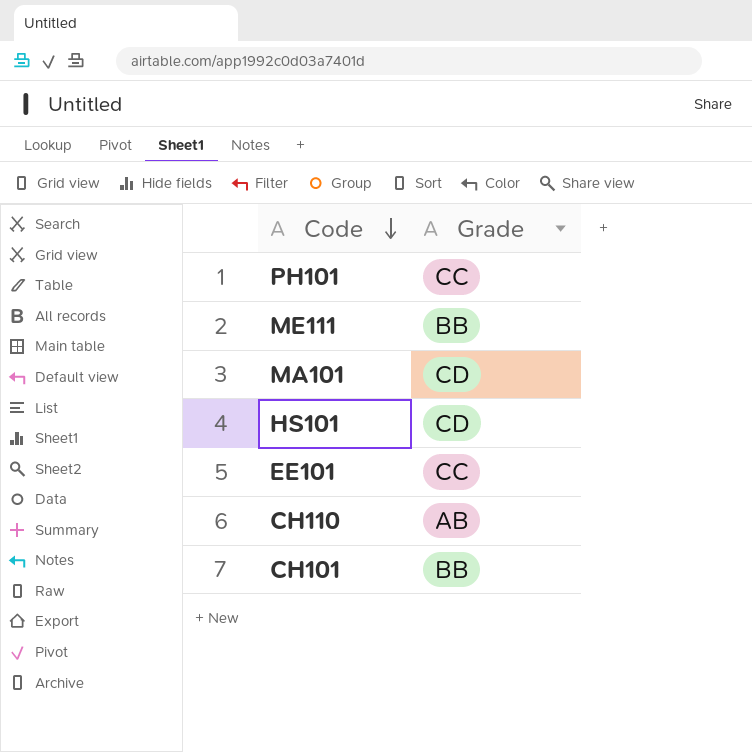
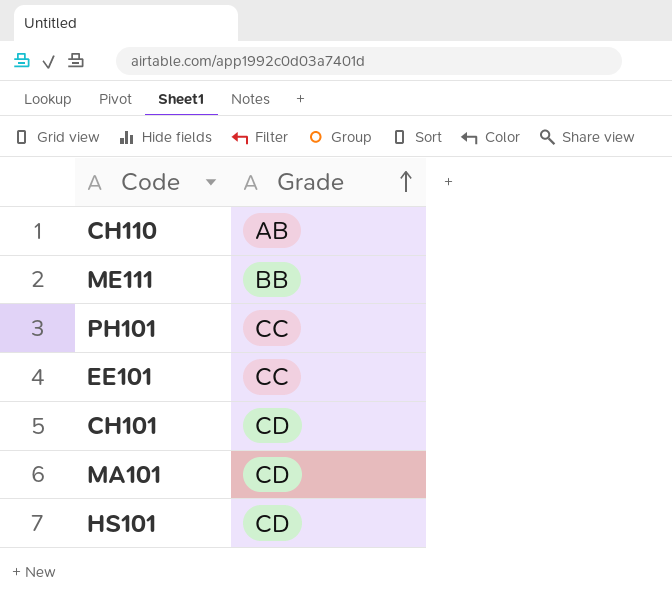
row order: Code descending -> Grade ascending
CH101 | Grade: BB -> CD

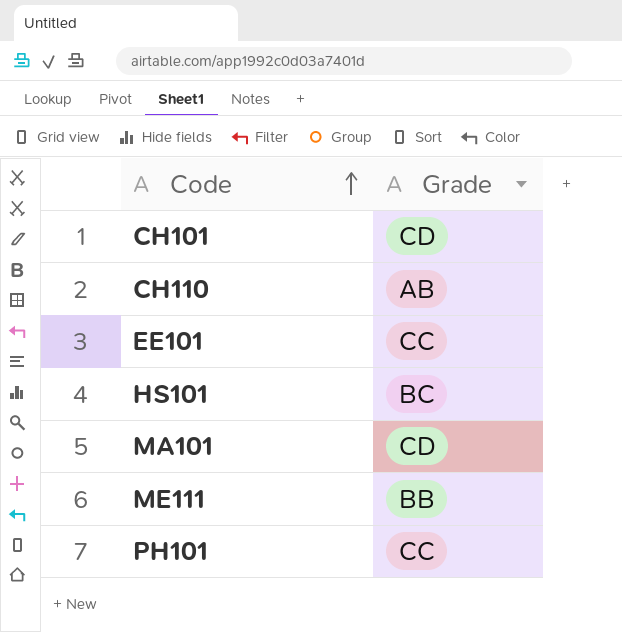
row order: Grade ascending -> Code ascending
HS101 | Grade: CD -> BC

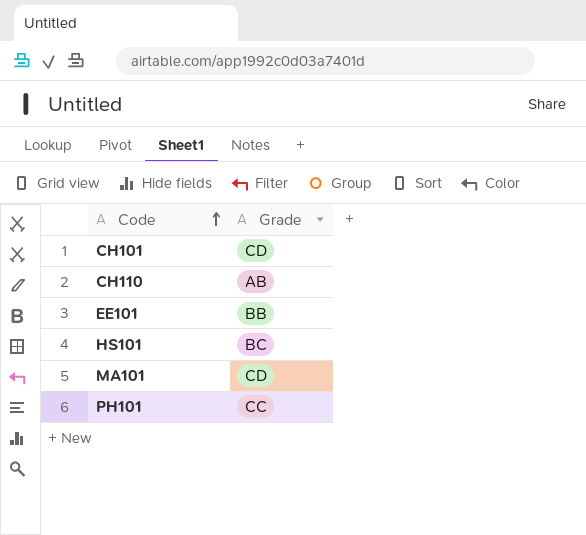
row ME111: BB -> none
EE101 | Grade: CC -> BB

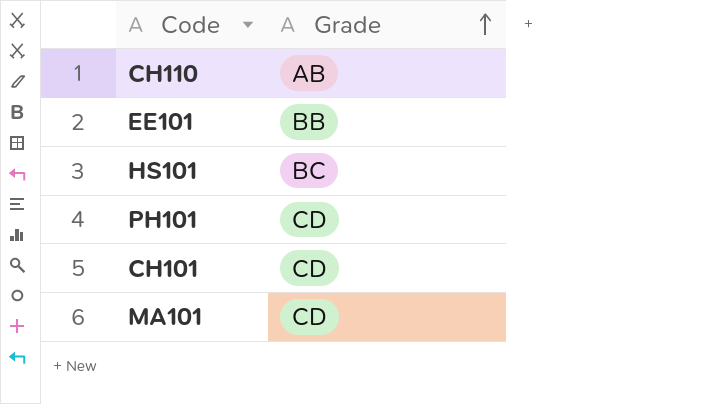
row order: Code ascending -> Grade ascending
PH101 | Grade: CC -> CD

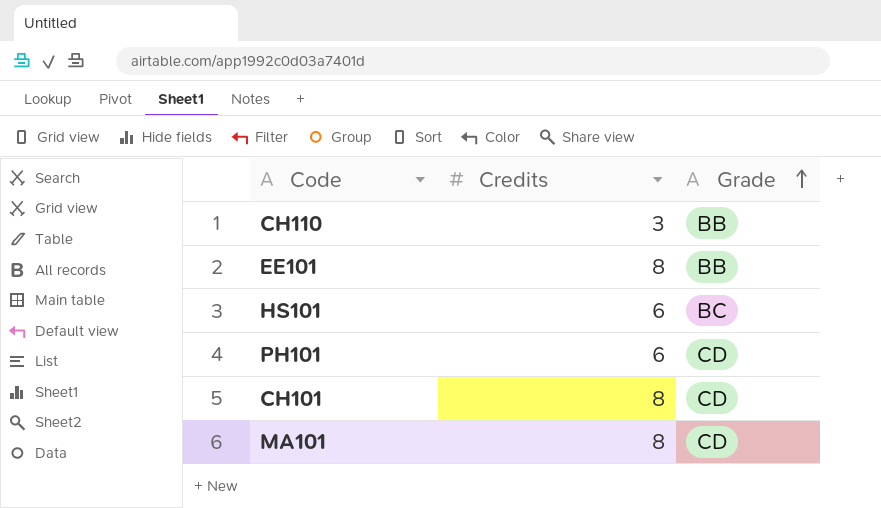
column Credits | position: none -> 2
CH110 | Grade: AB -> BB

